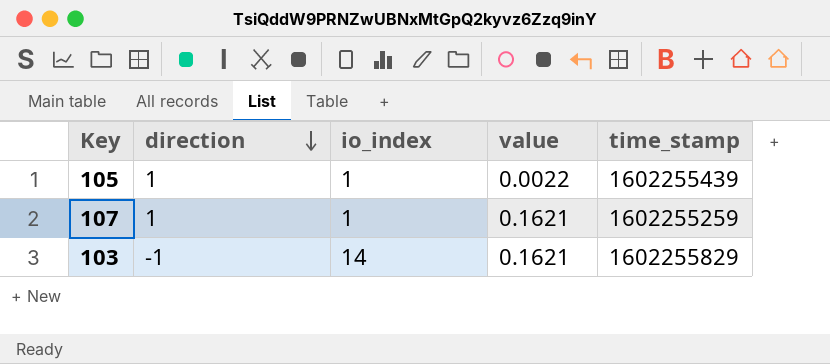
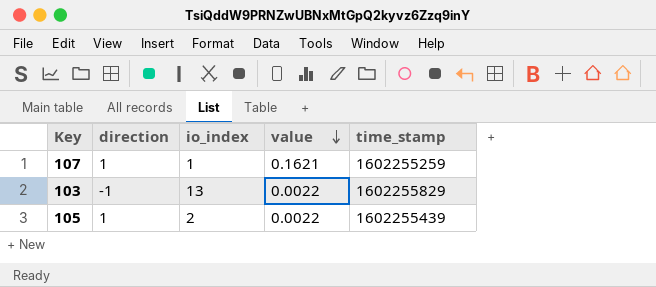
row order: direction descending -> value descending
103 | io_index: 14 -> 13
103 | value: 0.1621 -> 0.0022
105 | io_index: 1 -> 2

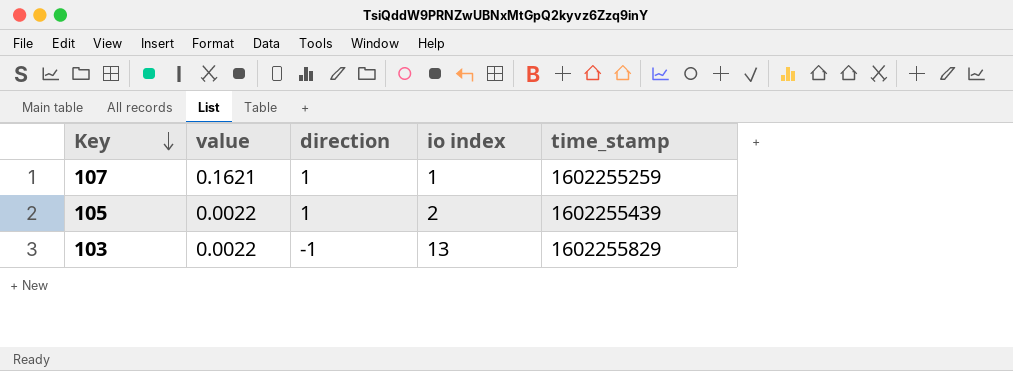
row order: value descending -> Key descending
column value | position: 4 -> 2
column name: io_index -> io index

